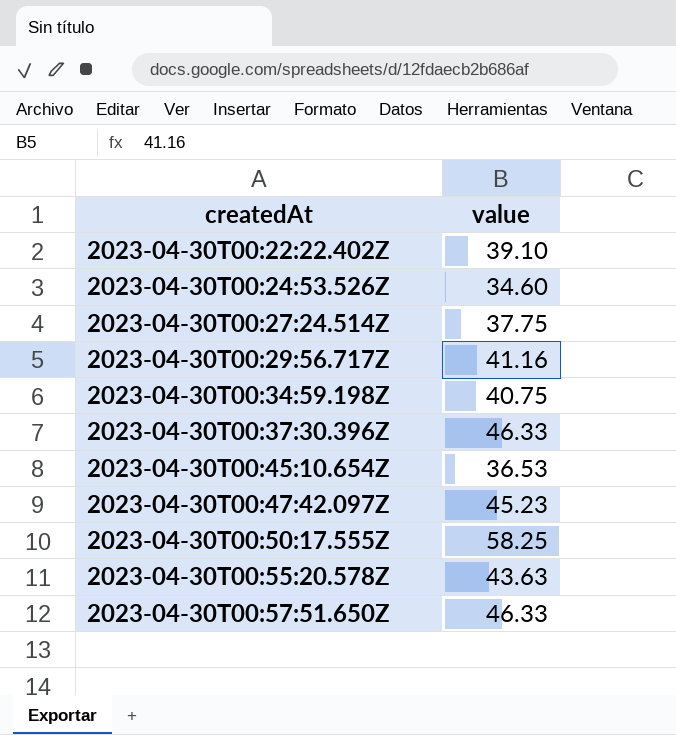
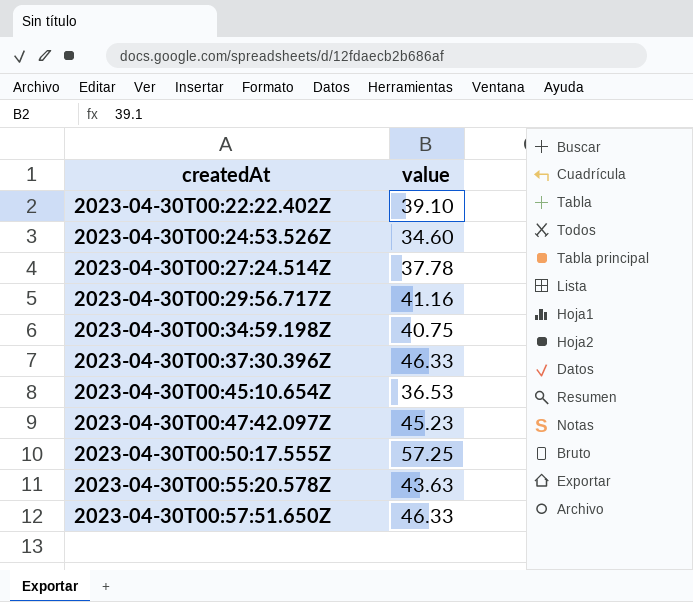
2023-04-30T00:27:24.514Z | value: 37.75 -> 37.78
2023-04-30T00:50:17.555Z | value: 58.25 -> 57.25

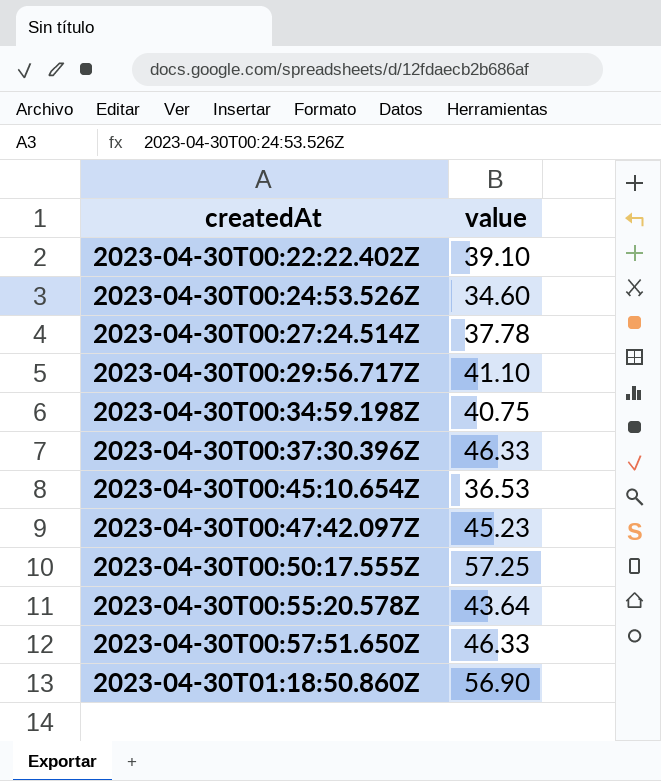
2023-04-30T00:29:56.717Z | value: 41.16 -> 41.10
2023-04-30T00:55:20.578Z | value: 43.63 -> 43.64
row 2023-04-30T01:18:50.860Z: none -> 56.90

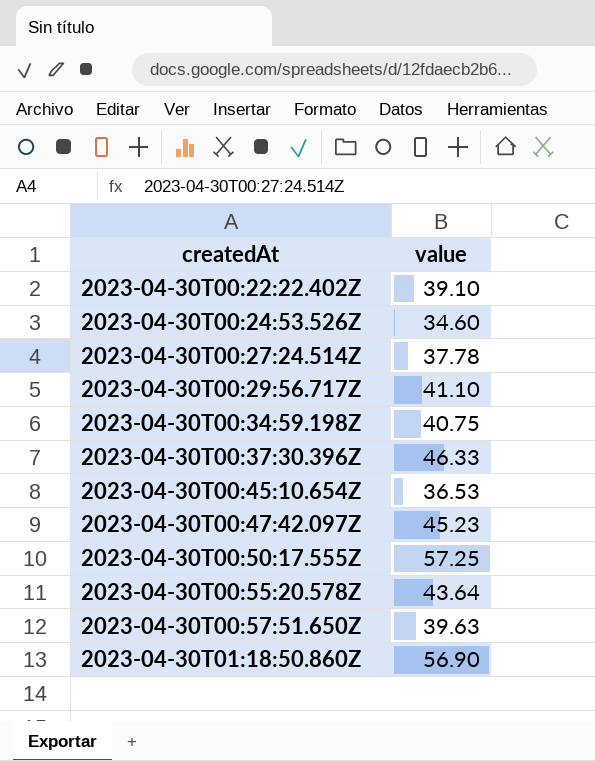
2023-04-30T00:57:51.650Z | value: 46.33 -> 39.63

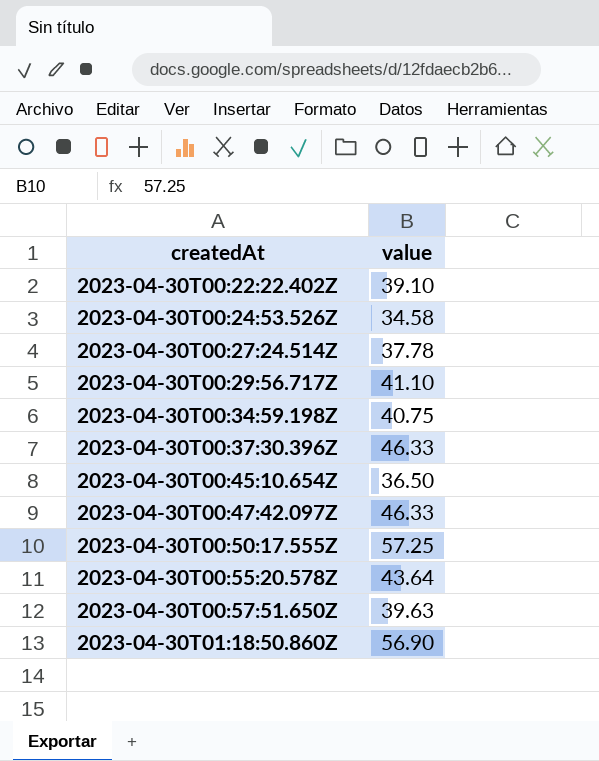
2023-04-30T00:24:53.526Z | value: 34.60 -> 34.58
2023-04-30T00:45:10.654Z | value: 36.53 -> 36.50
2023-04-30T00:47:42.097Z | value: 45.23 -> 46.33

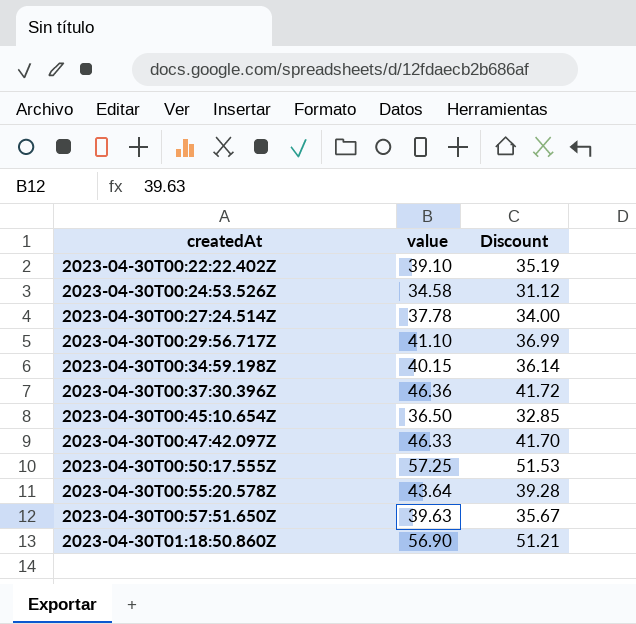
column Discount | formula: none -> [value] * 0.9
2023-04-30T00:34:59.198Z | value: 40.75 -> 40.15
2023-04-30T00:37:30.396Z | value: 46.33 -> 46.36

